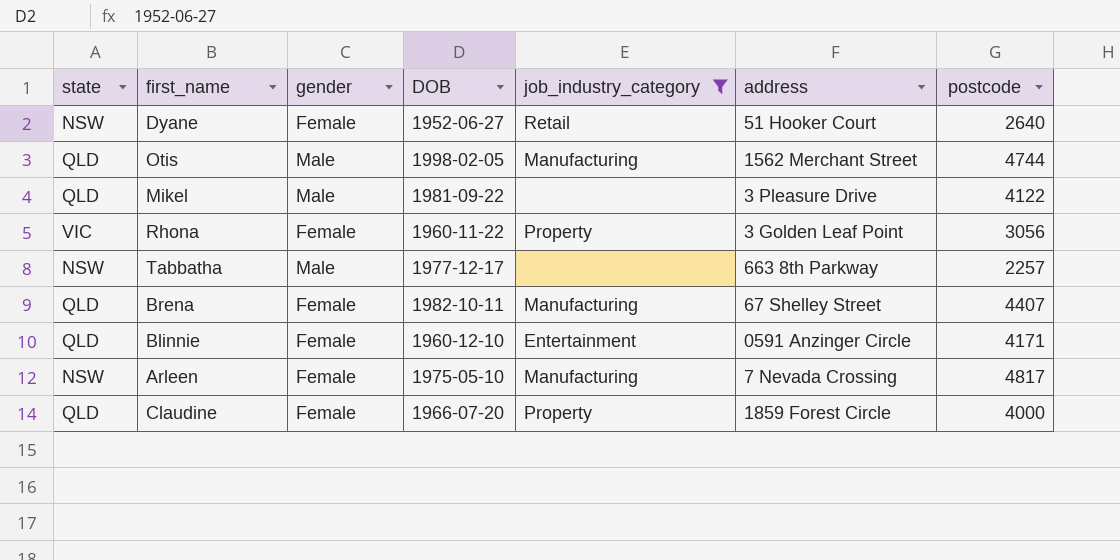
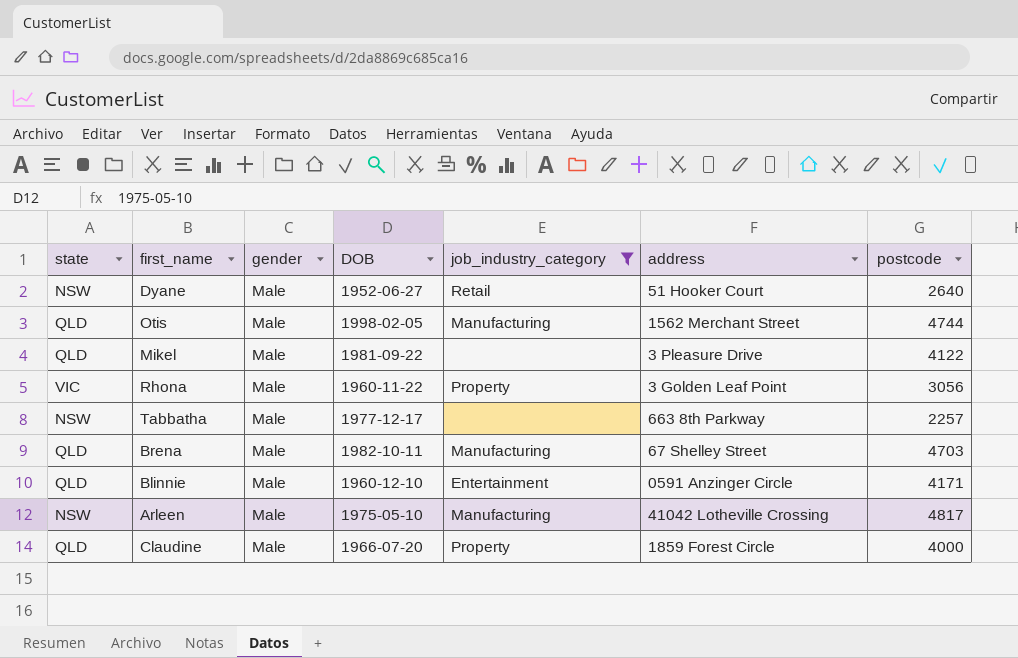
Dyane | gender: Female -> Male
Rhona | gender: Female -> Male
Brena | gender: Female -> Male
Brena | postcode: 4407 -> 4703
Blinnie | gender: Female -> Male
Arleen | gender: Female -> Male
Arleen | address: 7 Nevada Crossing -> 41042 Lotheville Crossing
Claudine | gender: Female -> Male

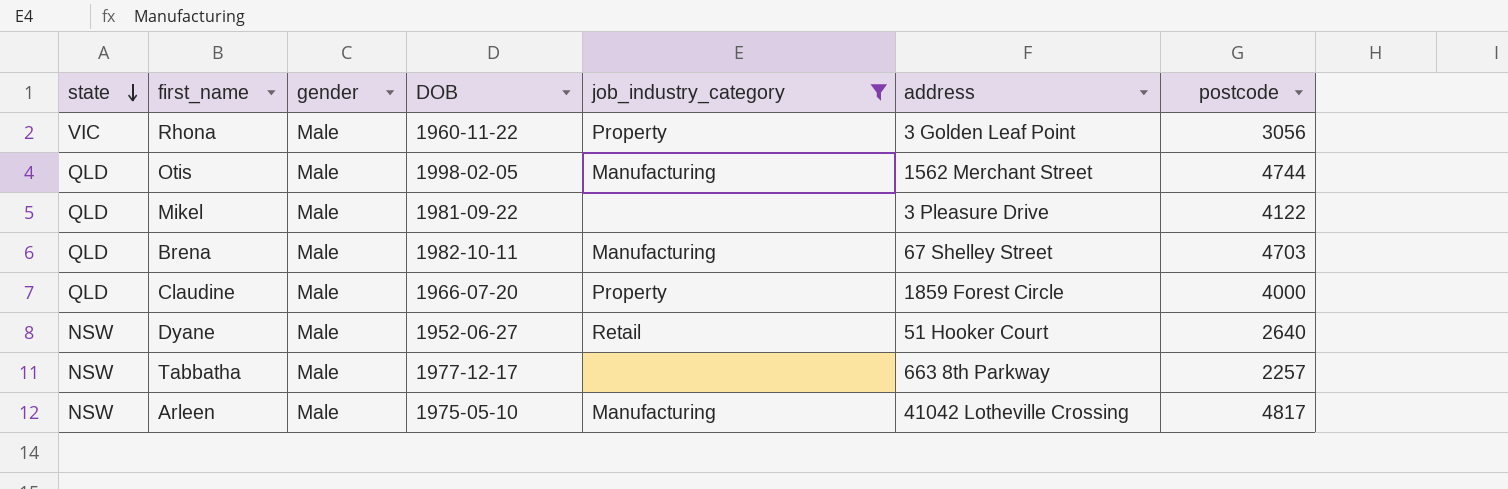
row order: none -> state descending
row Blinnie: QLD | Male | 1960-12-10 | Entertainment | 0591 Anzinger Circle | 4171 -> none

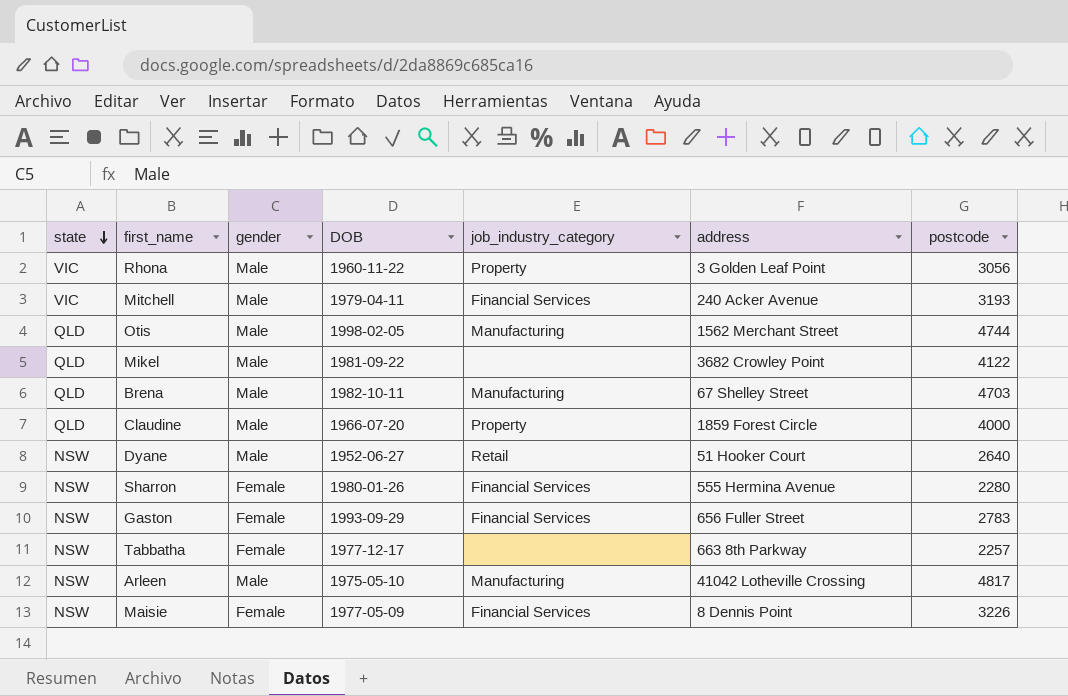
filter: job_industry_category != Financial Services -> none
Mikel | address: 3 Pleasure Drive -> 3682 Crowley Point
Tabbatha | gender: Male -> Female

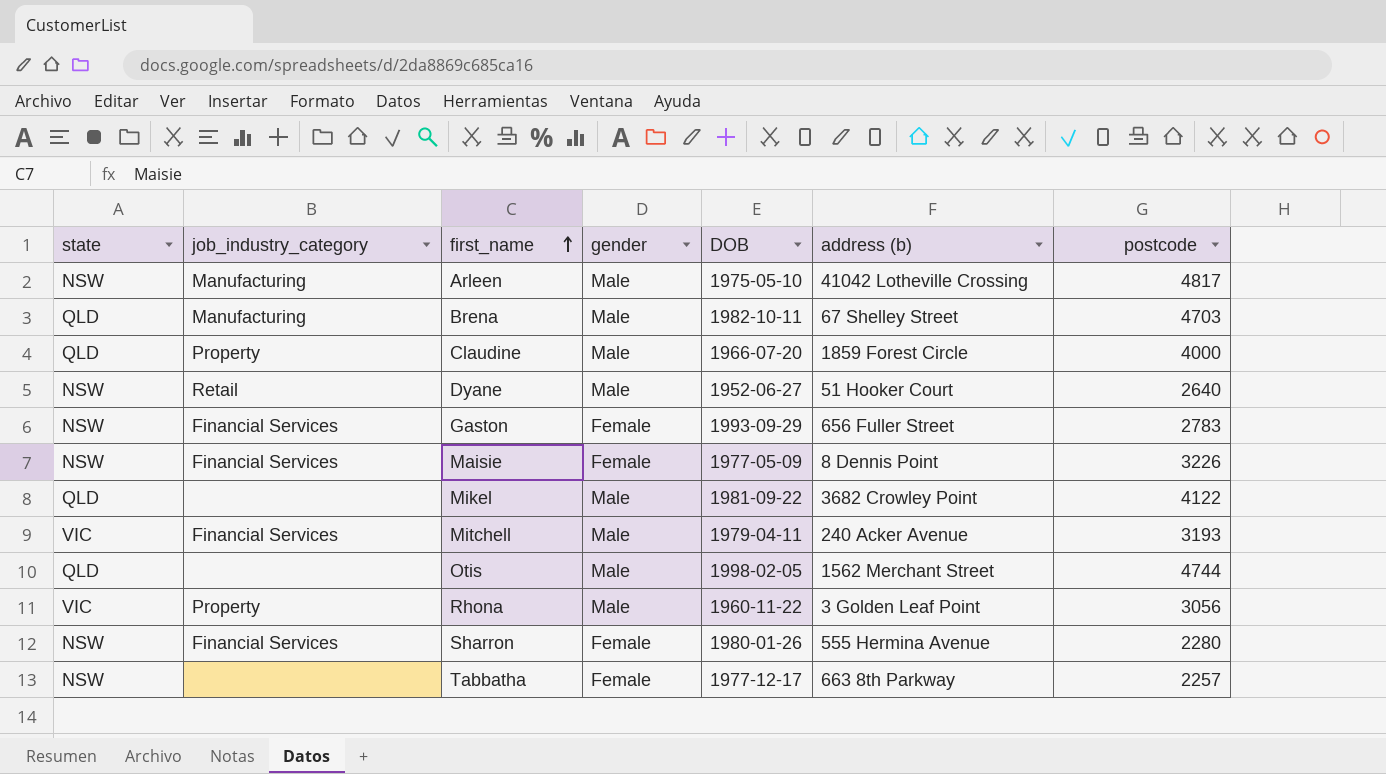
row order: state descending -> first_name ascending
column job_industry_category | position: 5 -> 2
column name: address -> address (b)
Otis | job_industry_category: Manufacturing -> none

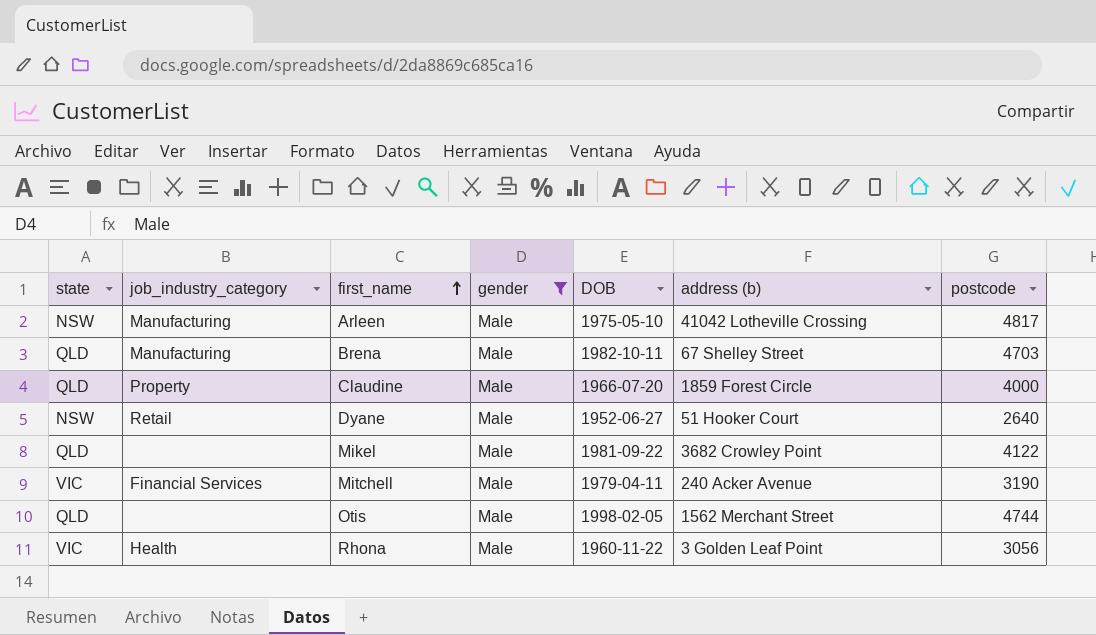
filter: none -> gender = Male
Mitchell | postcode: 3193 -> 3190
Rhona | job_industry_category: Property -> Health

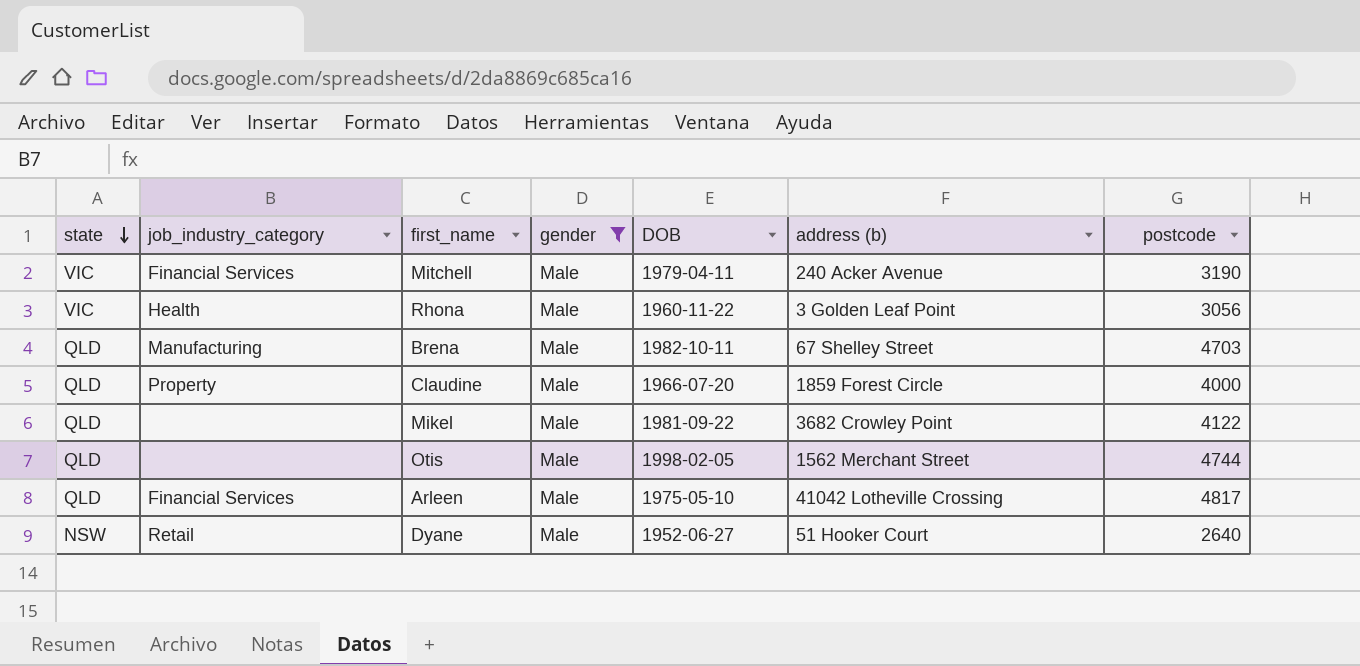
row order: first_name ascending -> state descending
Arleen | state: NSW -> QLD
Arleen | job_industry_category: Manufacturing -> Financial Services

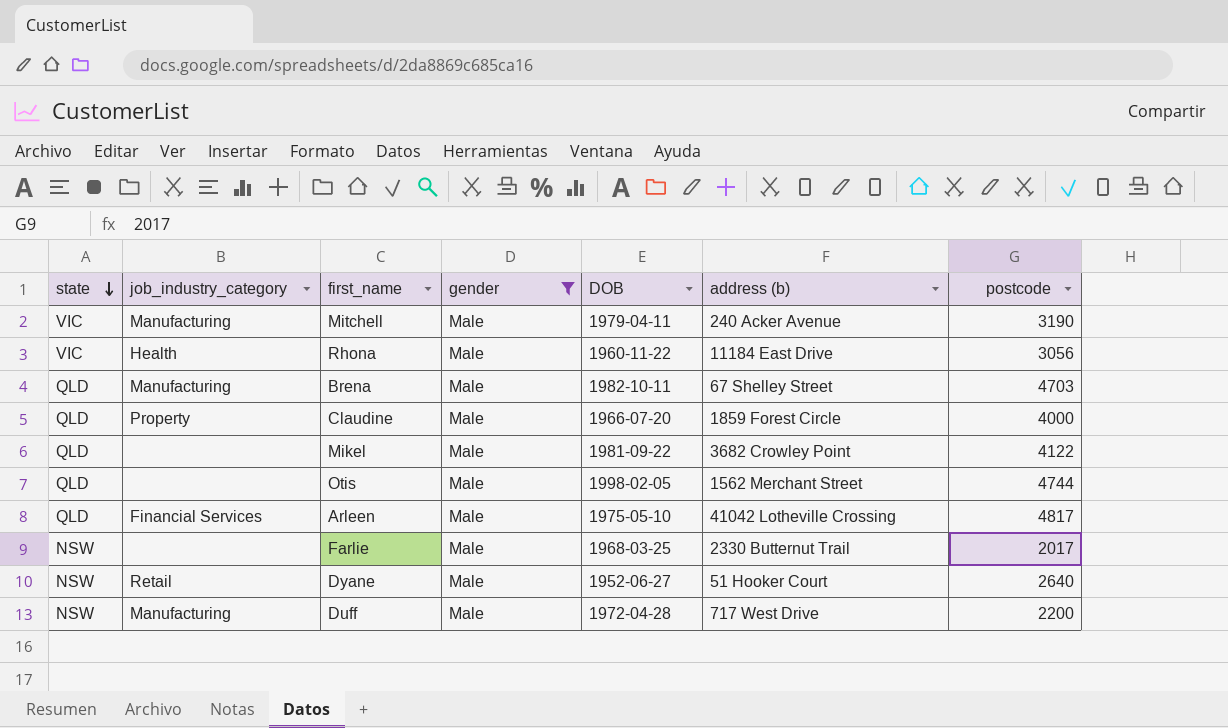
Mitchell | job_industry_category: Financial Services -> Manufacturing
Rhona | address (b): 3 Golden Leaf Point -> 11184 East Drive
row Farlie: none -> NSW | none | Male | 1968-03-25 | 2330 Butternut Trail | 2017
row Duff: none -> NSW | Manufacturing | Male | 1972-04-28 | 717 West Drive | 2200

